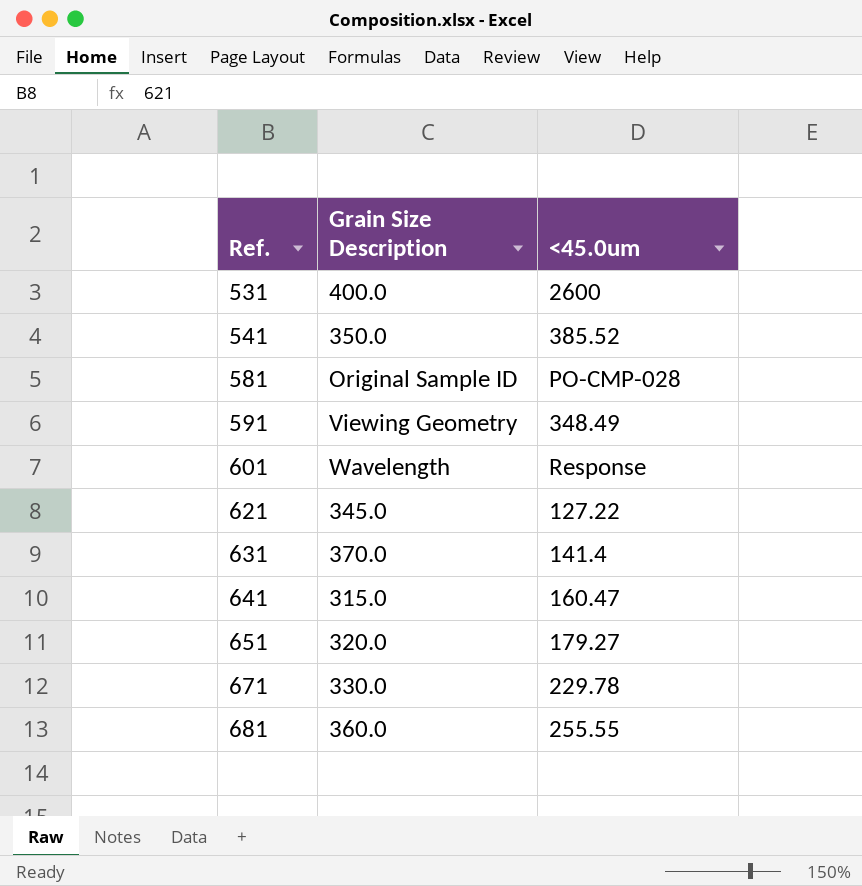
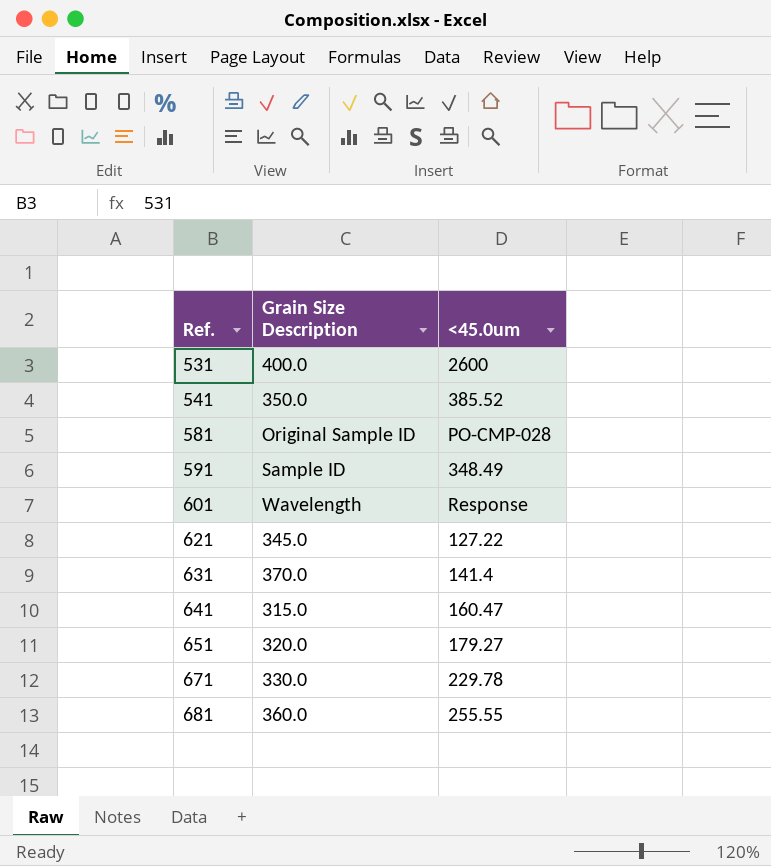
591 | Grain Size Description: Viewing Geometry -> Sample ID

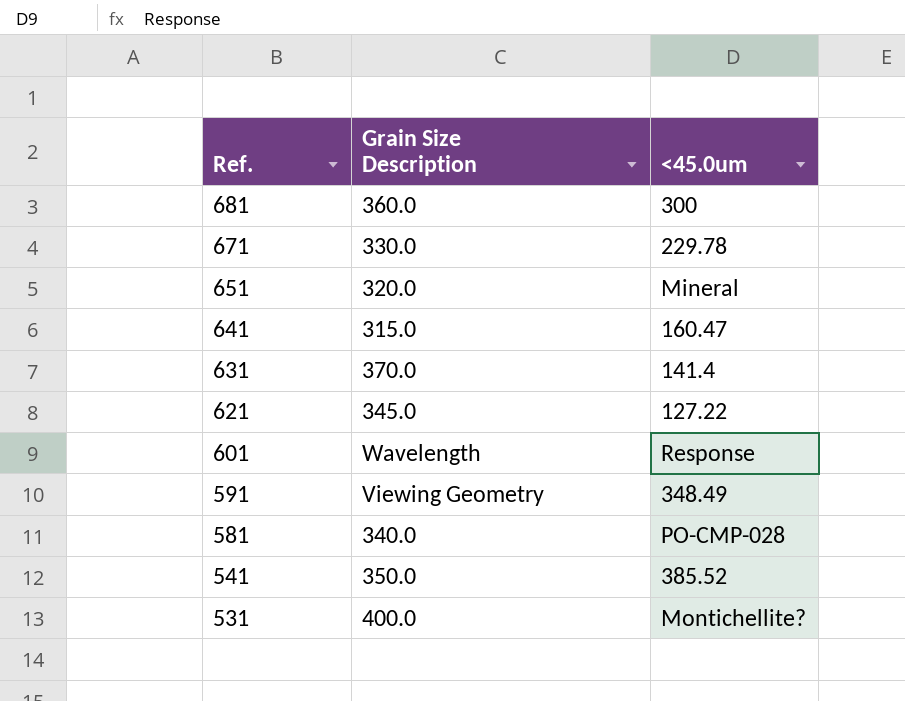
row order: Ref. ascending -> Ref. descending
681 | <45.0um: 255.55 -> 300
651 | <45.0um: 179.27 -> Mineral
591 | Grain Size Description: Sample ID -> Viewing Geometry
581 | Grain Size Description: Original Sample ID -> 340.0
531 | <45.0um: 2600 -> Montichellite?

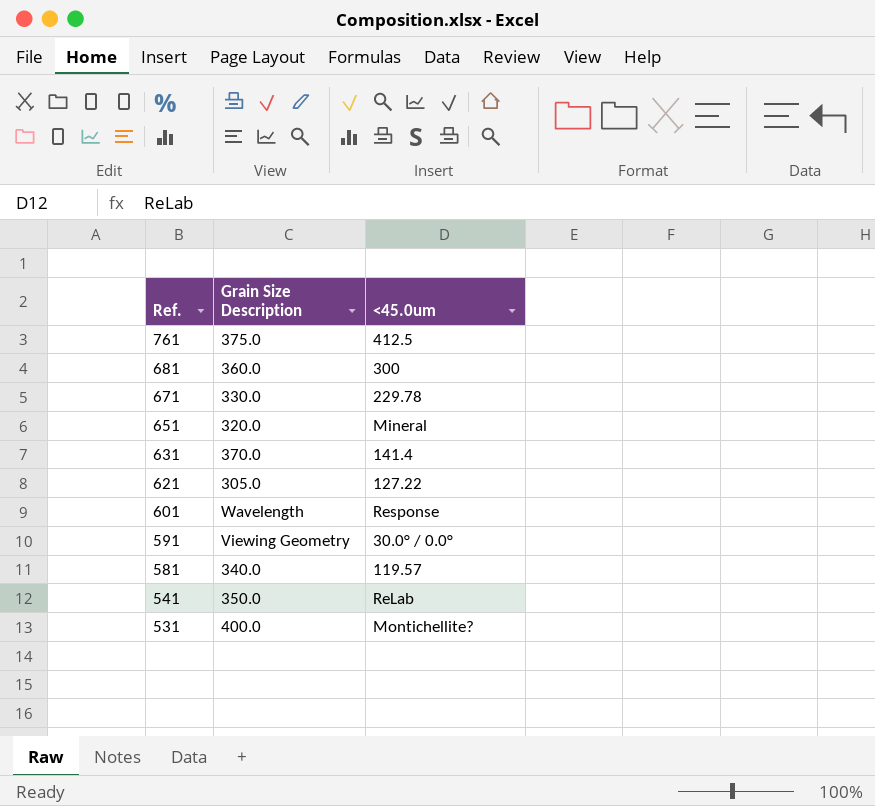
row 641: 315.0 | 160.47 -> none
row 761: none -> 375.0 | 412.5
621 | Grain Size Description: 345.0 -> 305.0
591 | <45.0um: 348.49 -> 30.0° / 0.0°
581 | <45.0um: PO-CMP-028 -> 119.57
541 | <45.0um: 385.52 -> ReLab

